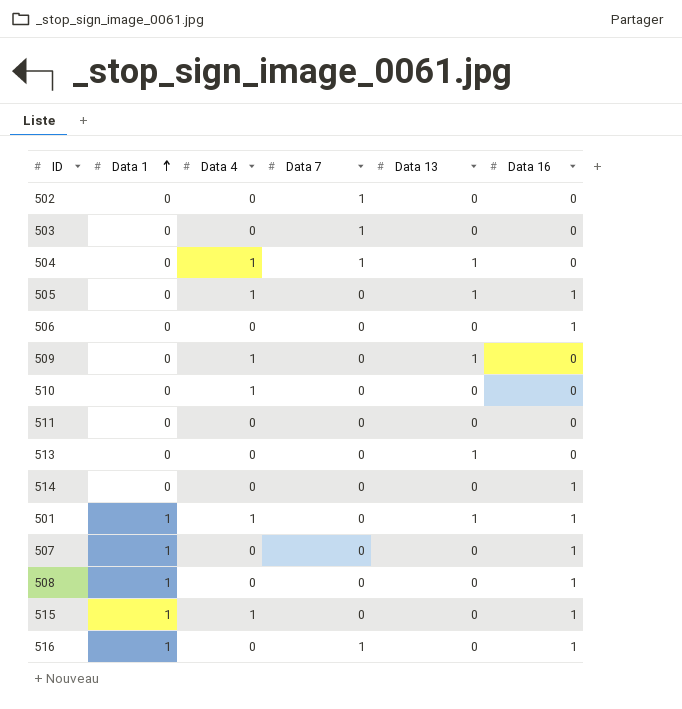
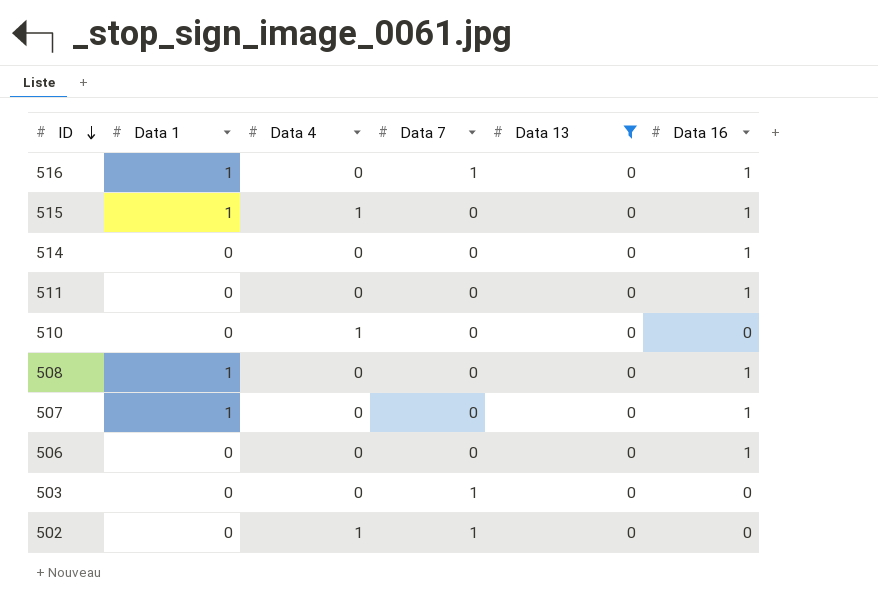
filter: none -> Data 13 = 0
row order: Data 1 ascending -> ID descending
511 | Data 16: 0 -> 1
502 | Data 4: 0 -> 1

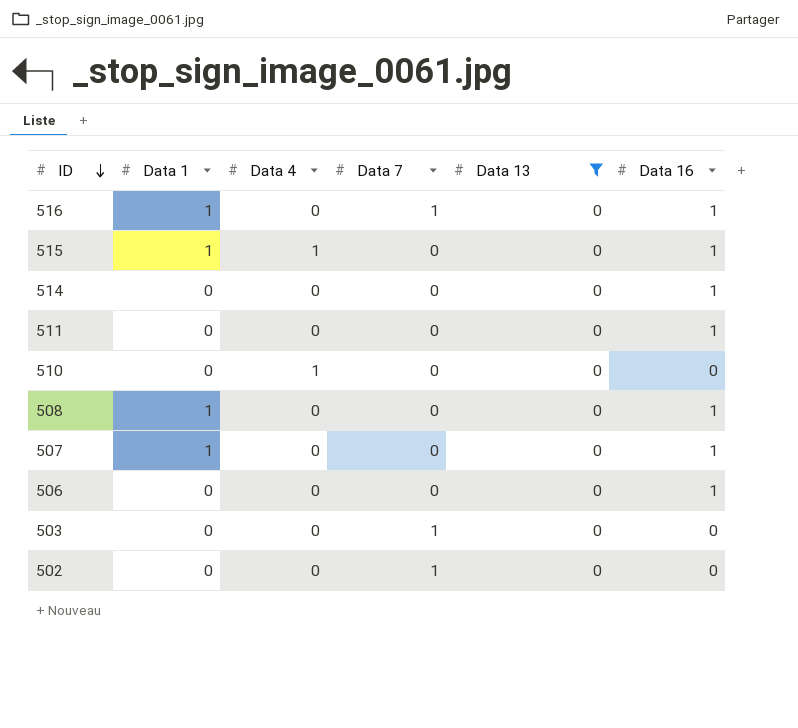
502 | Data 4: 1 -> 0

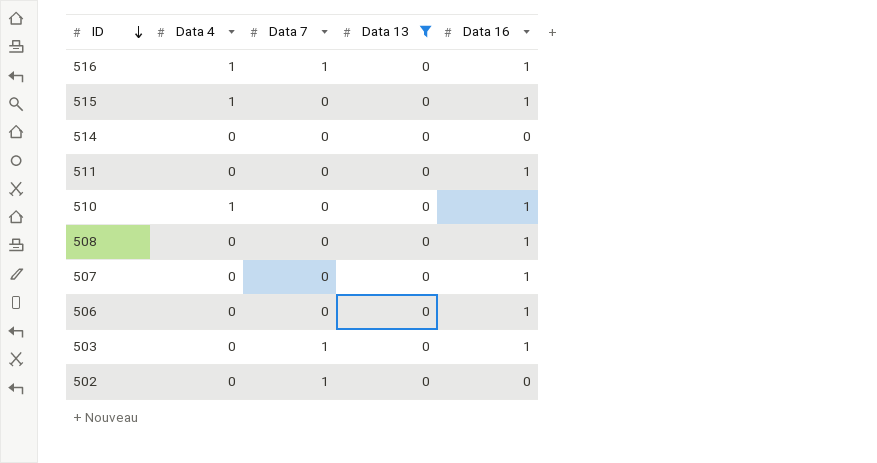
column Data 1 | position: 2 -> none
516 | Data 4: 0 -> 1
514 | Data 16: 1 -> 0
510 | Data 16: 0 -> 1
503 | Data 16: 0 -> 1

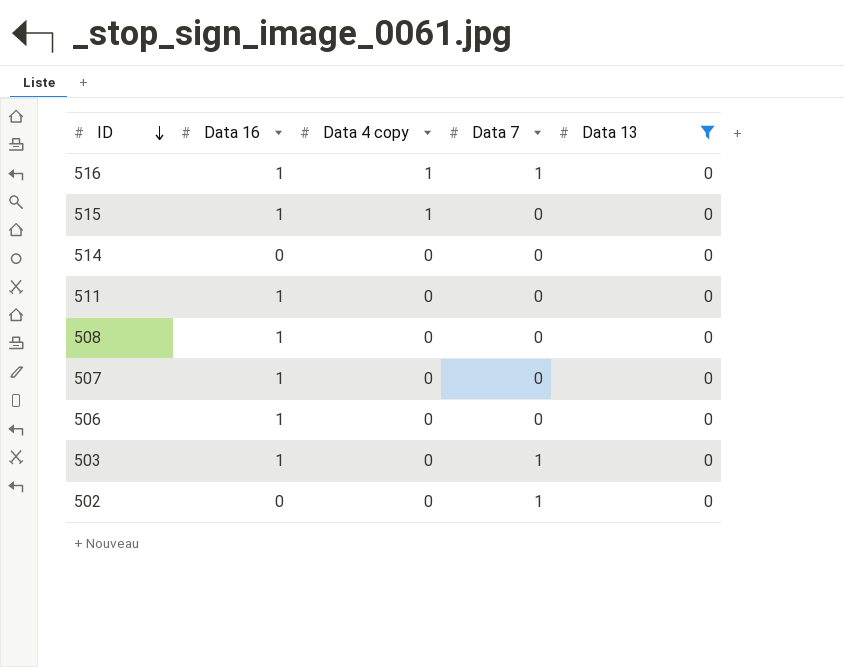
column Data 16 | position: 5 -> 2
column name: Data 4 -> Data 4 copy
row 510: 1 | 0 | 0 | 1 -> none

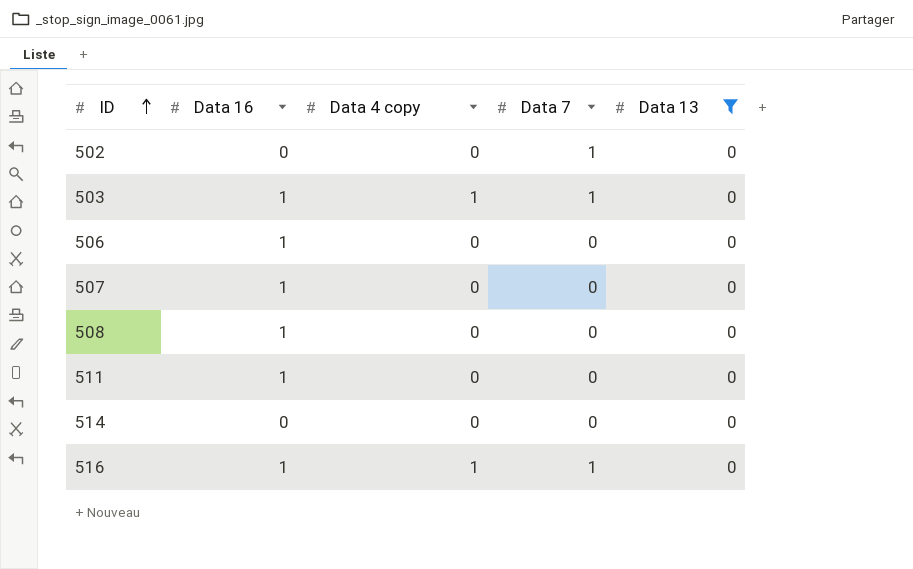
row order: ID descending -> ID ascending
row 515: 1 | 1 | 0 | 0 -> none
503 | Data 4 copy: 0 -> 1

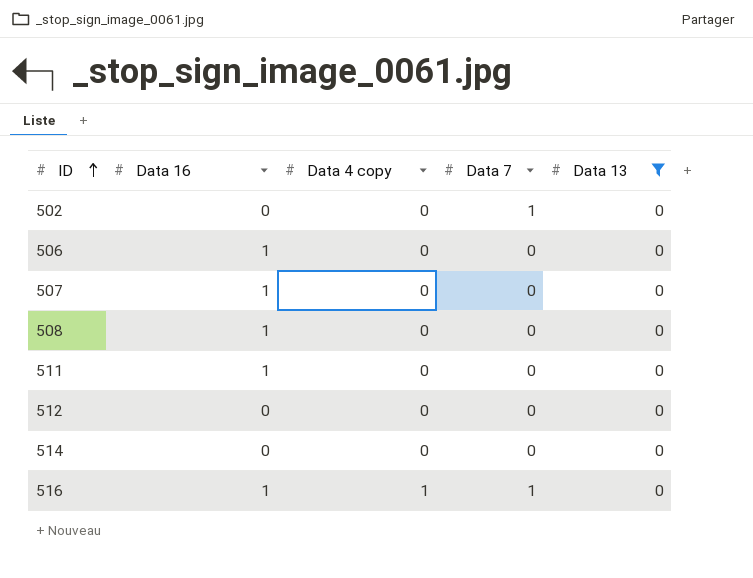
row 503: 1 | 1 | 1 | 0 -> none
row 512: none -> 0 | 0 | 0 | 0

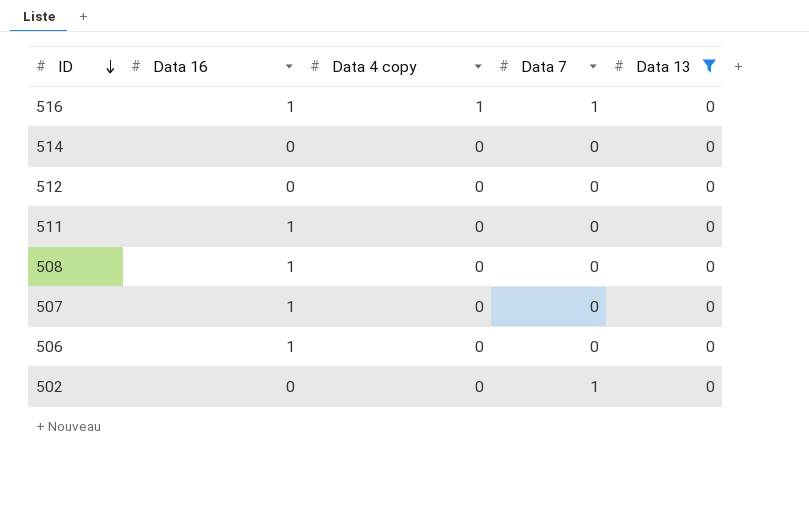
row order: ID ascending -> ID descending

